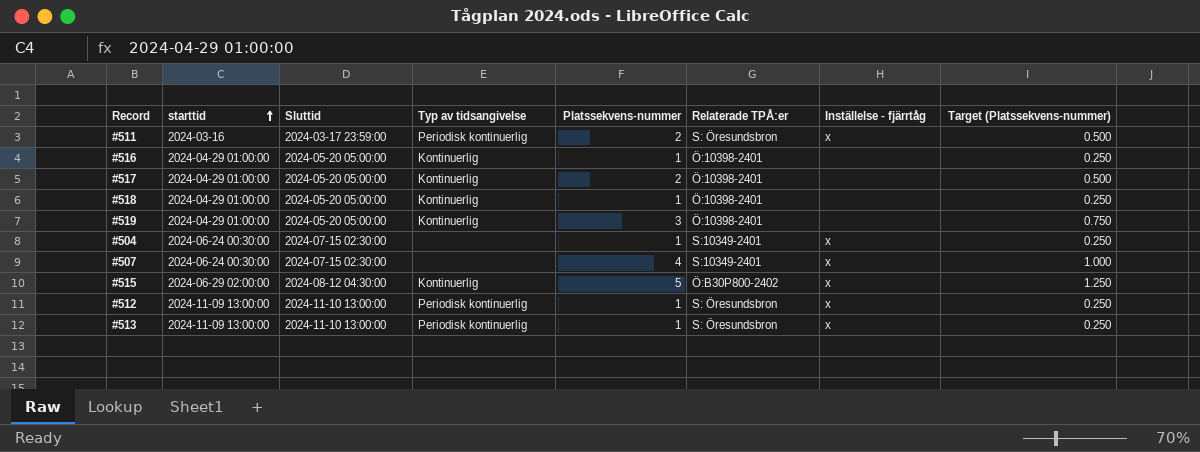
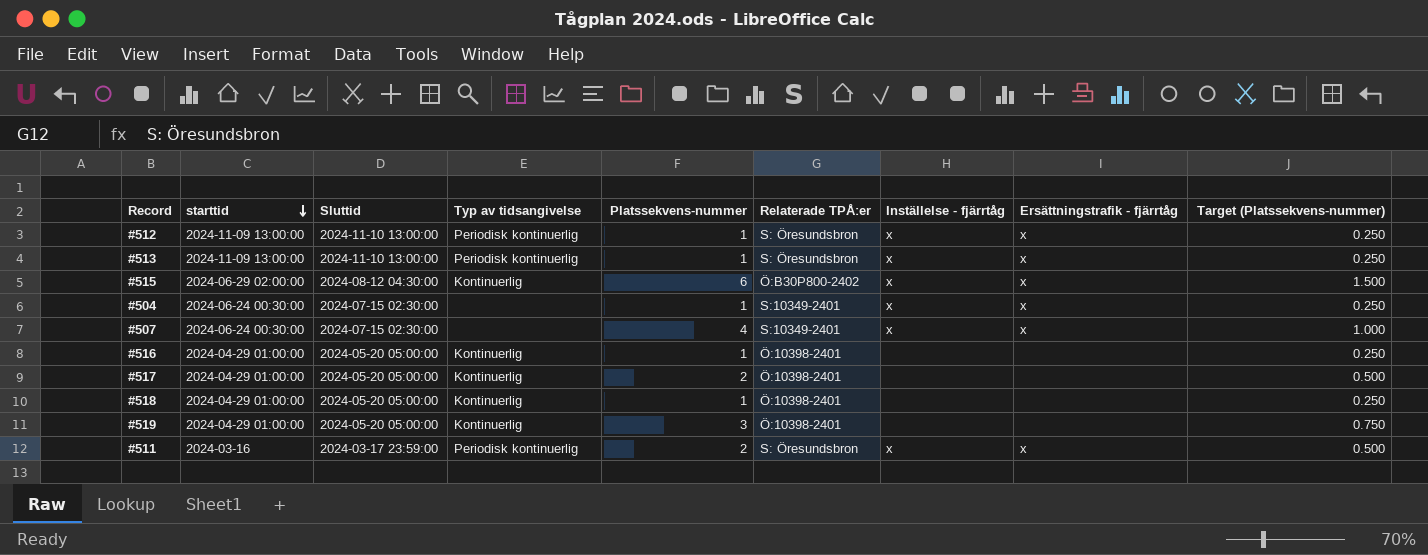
row order: starttid ascending -> starttid descending
column Ersättningstrafik - fjärrtåg | position: none -> 8
#515 | Platssekvens-nummer: 5 -> 6
#515 | Target (Platssekvens-nummer): 1.250 -> 1.500

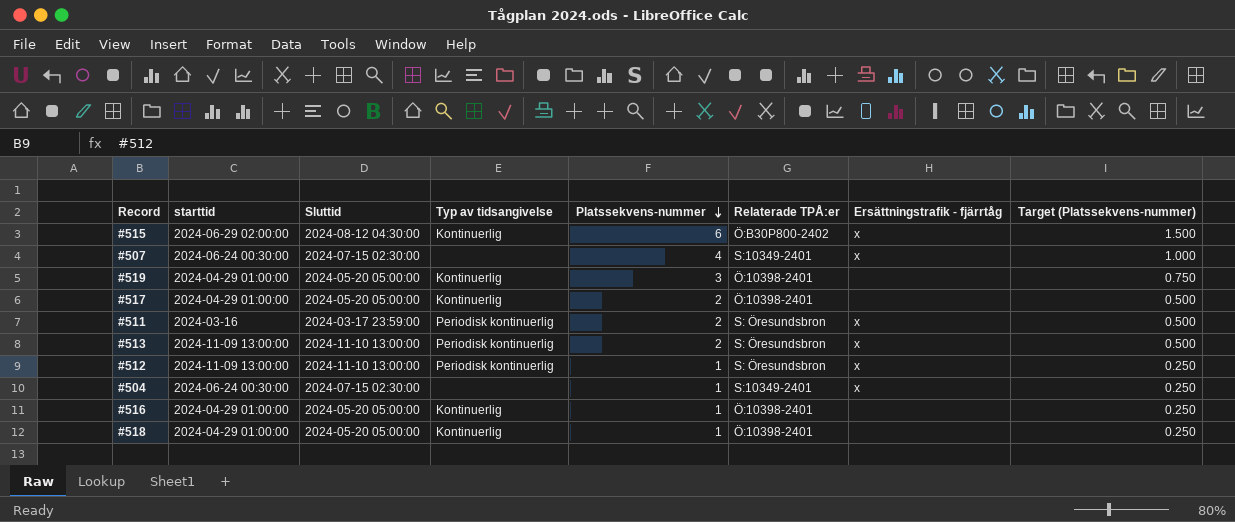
row order: starttid descending -> Platssekvens-nummer descending
column Inställelse - fjärrtåg | position: 7 -> none
#513 | Platssekvens-nummer: 1 -> 2
#513 | Target (Platssekvens-nummer): 0.250 -> 0.500

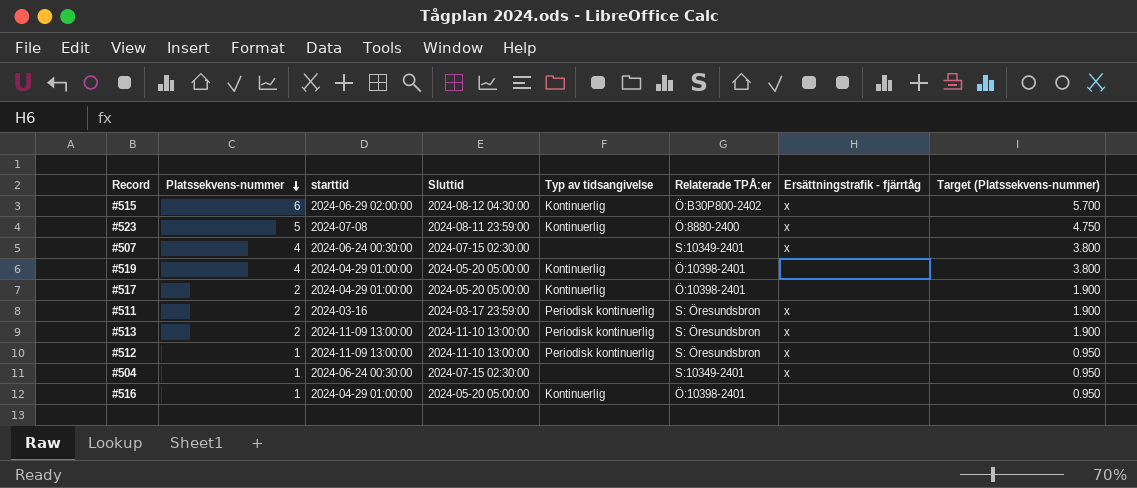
column Platssekvens-nummer | position: 5 -> 2
column Target (Platssekvens-nummer) | formula: [Platssekvens-nummer] * 0.25 -> [Platssekvens-nummer] * 0.95
row #518: 2024-04-29 01:00:00 | 2024-05-20 05:00:00 | Kontinuerlig | 1 | Ö:10398-2401 | none | 0.250 -> none
row #523: none -> 5 | 2024-07-08 | 2024-08-11 23:59:00 | Kontinuerlig | Ö:8880-2400 | x | 4.750
#519 | Platssekvens-nummer: 3 -> 4

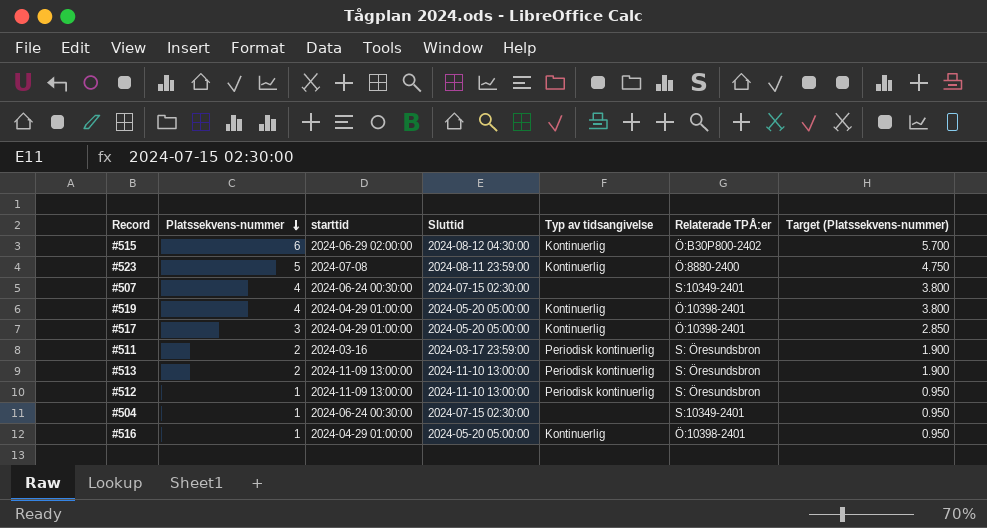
column Ersättningstrafik - fjärrtåg | position: 7 -> none
#517 | Platssekvens-nummer: 2 -> 3
#517 | Target (Platssekvens-nummer): 1.900 -> 2.850

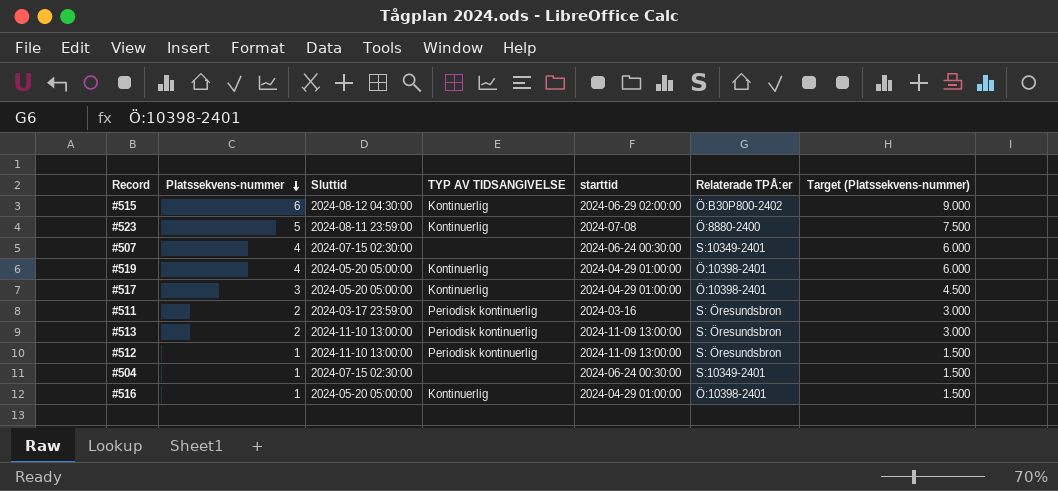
column name: Typ av tidsangivelse -> TYP AV TIDSANGIVELSE
column starttid | position: 3 -> 5
column Target (Platssekvens-nummer) | formula: [Platssekvens-nummer] * 0.95 -> [Platssekvens-nummer] * 1.5

